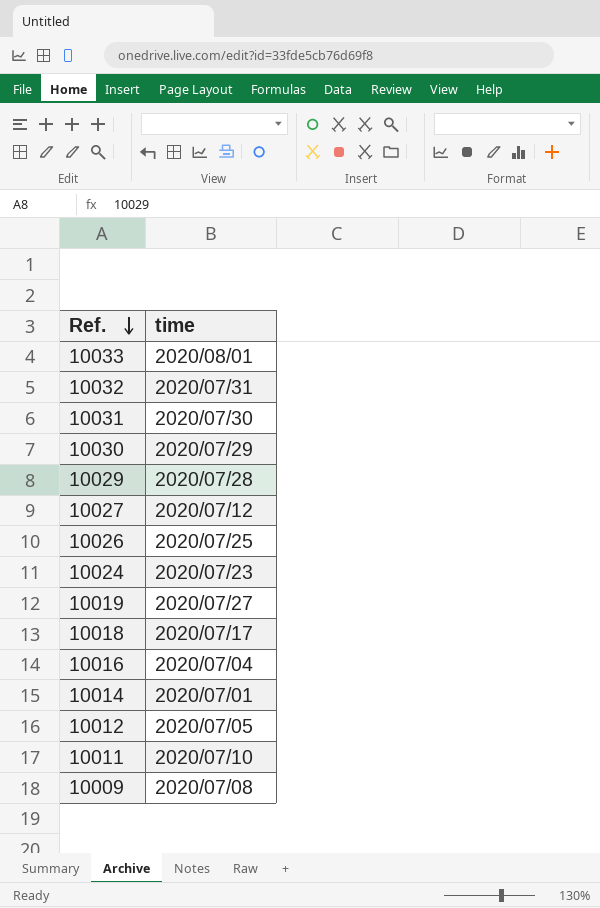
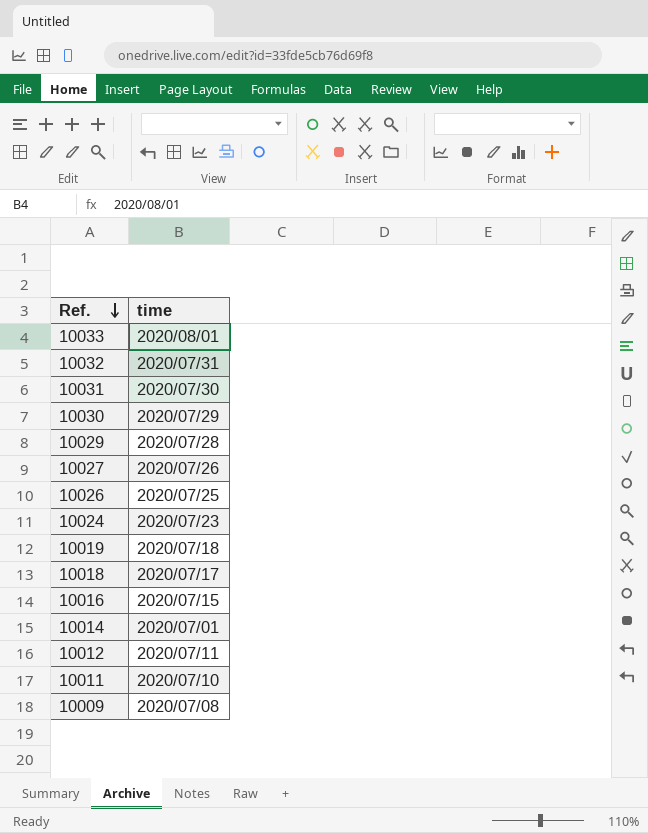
10027 | time: 2020/07/12 -> 2020/07/26
10019 | time: 2020/07/27 -> 2020/07/18
10016 | time: 2020/07/04 -> 2020/07/15
10012 | time: 2020/07/05 -> 2020/07/11

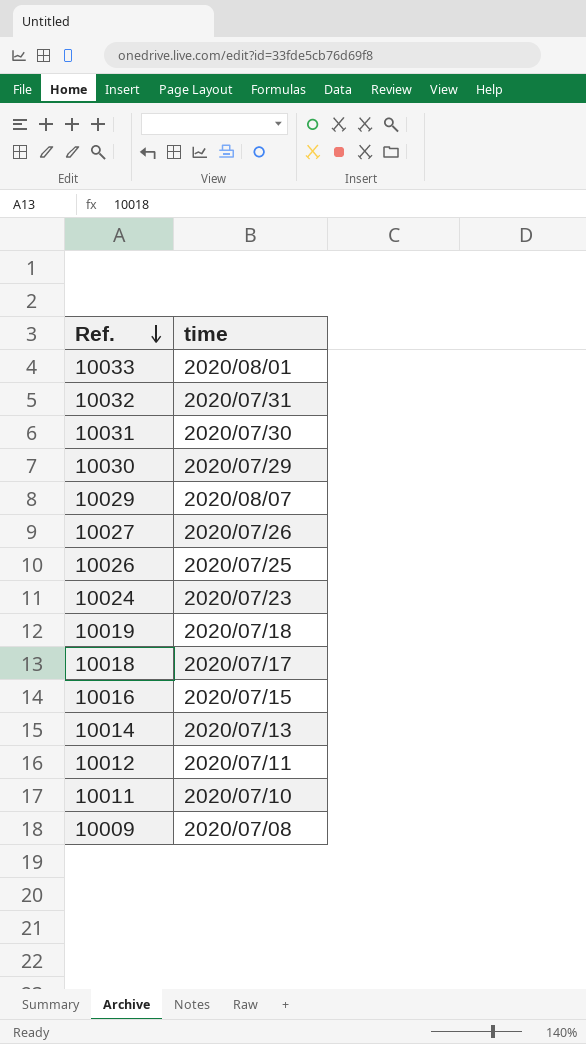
10029 | time: 2020/07/28 -> 2020/08/07
10014 | time: 2020/07/01 -> 2020/07/13

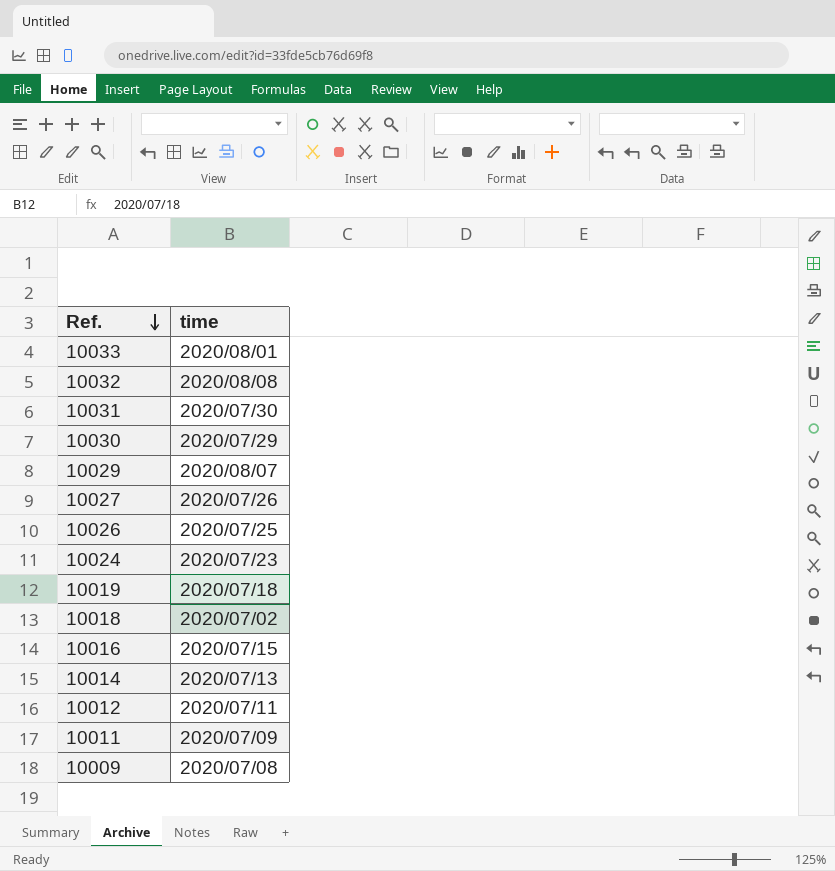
10032 | time: 2020/07/31 -> 2020/08/08
10018 | time: 2020/07/17 -> 2020/07/02
10011 | time: 2020/07/10 -> 2020/07/09

